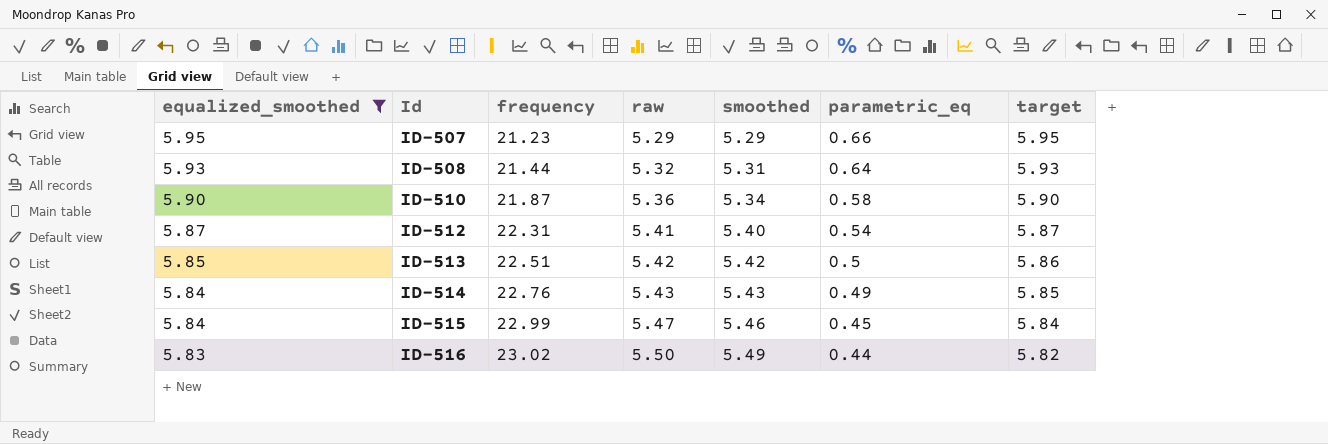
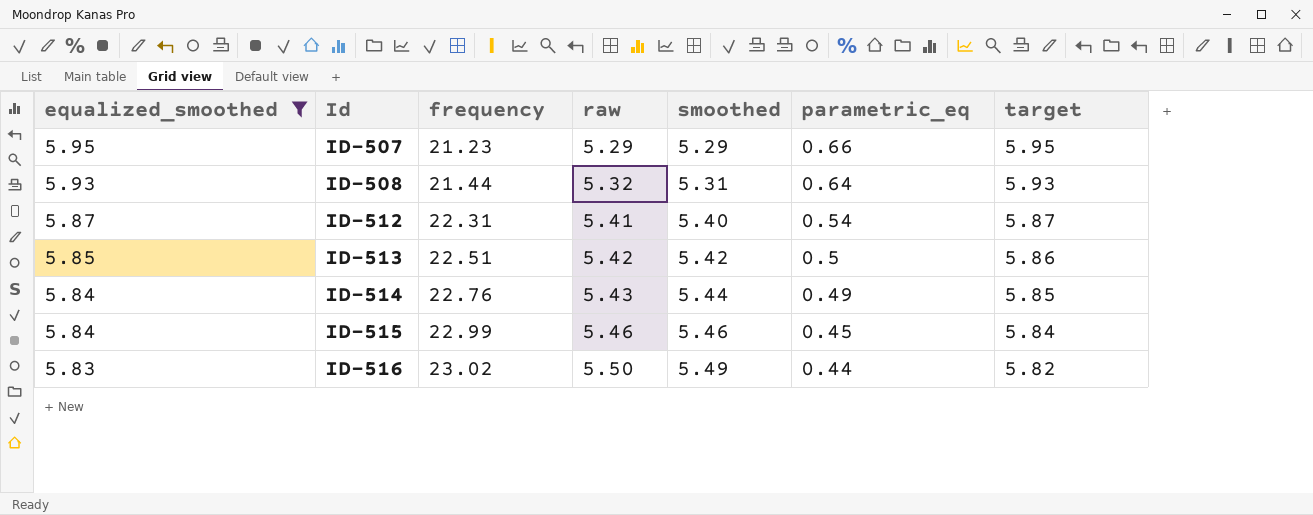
row ID-510: 5.90 | 21.87 | 5.36 | 5.34 | 0.58 | 5.90 -> none
ID-514 | smoothed: 5.43 -> 5.44
ID-515 | raw: 5.47 -> 5.46

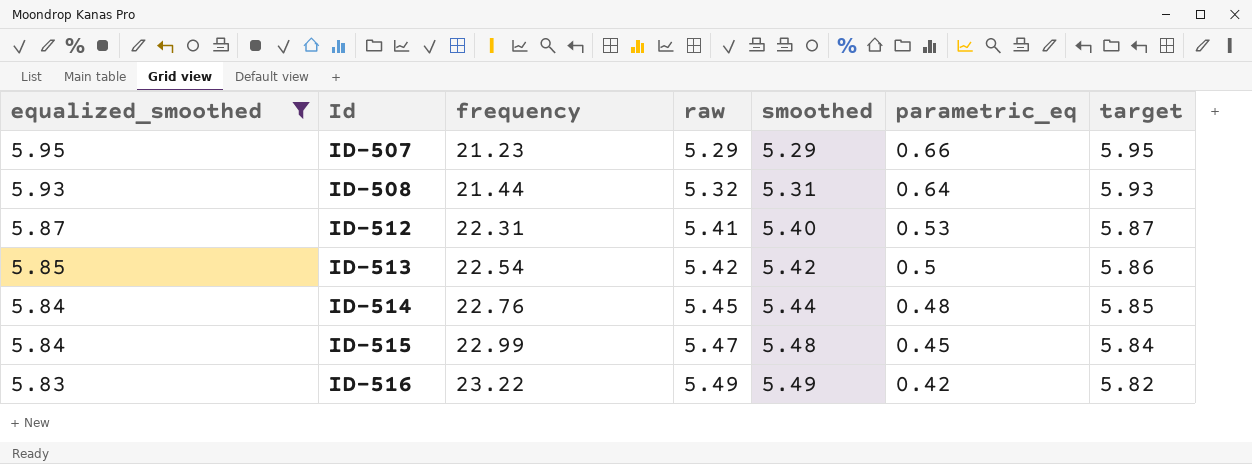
ID-512 | parametric_eq: 0.54 -> 0.53
ID-513 | frequency: 22.51 -> 22.54
ID-514 | raw: 5.43 -> 5.45
ID-514 | parametric_eq: 0.49 -> 0.48
ID-515 | raw: 5.46 -> 5.47
ID-515 | smoothed: 5.46 -> 5.48
ID-516 | frequency: 23.02 -> 23.22
ID-516 | raw: 5.50 -> 5.49
ID-516 | parametric_eq: 0.44 -> 0.42

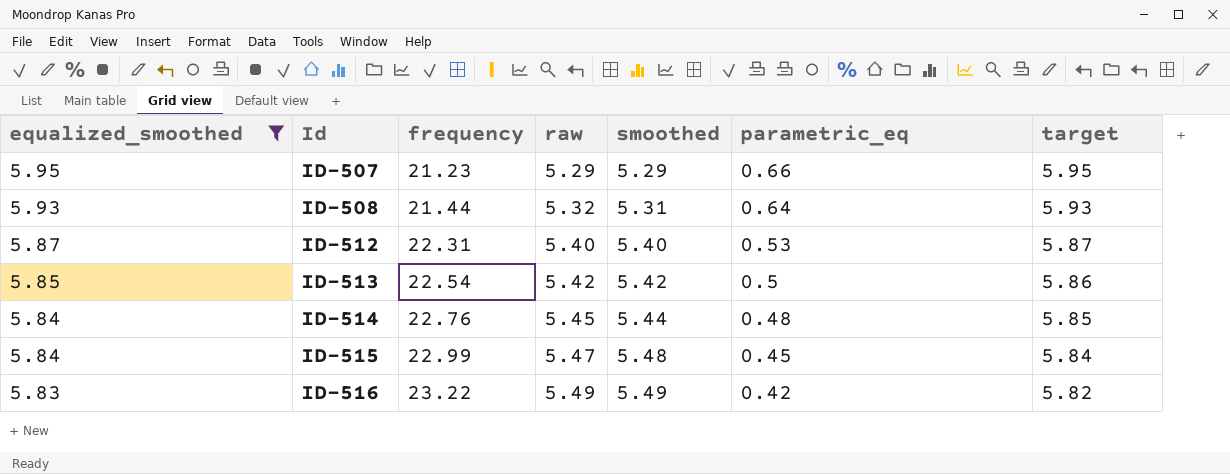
ID-512 | raw: 5.41 -> 5.40

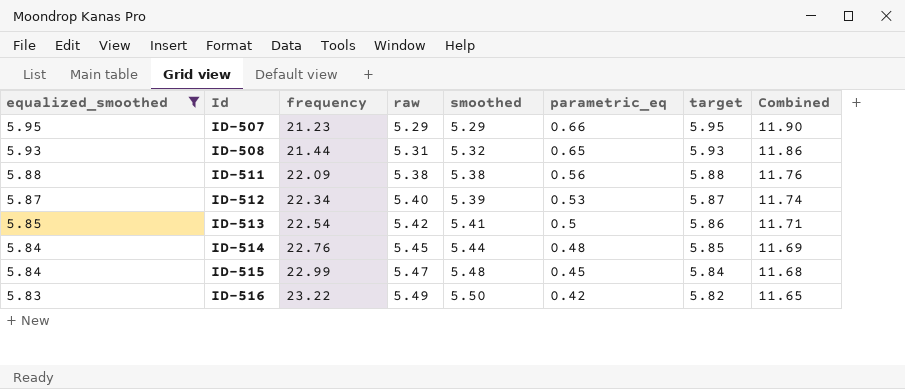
column Combined | formula: none -> [equalized_smoothed] + [target]
ID-508 | raw: 5.32 -> 5.31
ID-508 | smoothed: 5.31 -> 5.32
ID-508 | parametric_eq: 0.64 -> 0.65
row ID-511: none -> 5.88 | 22.09 | 5.38 | 5.38 | 0.56 | 5.88 | 11.76
ID-512 | frequency: 22.31 -> 22.34
ID-512 | smoothed: 5.40 -> 5.39
ID-513 | smoothed: 5.42 -> 5.41
ID-516 | smoothed: 5.49 -> 5.50

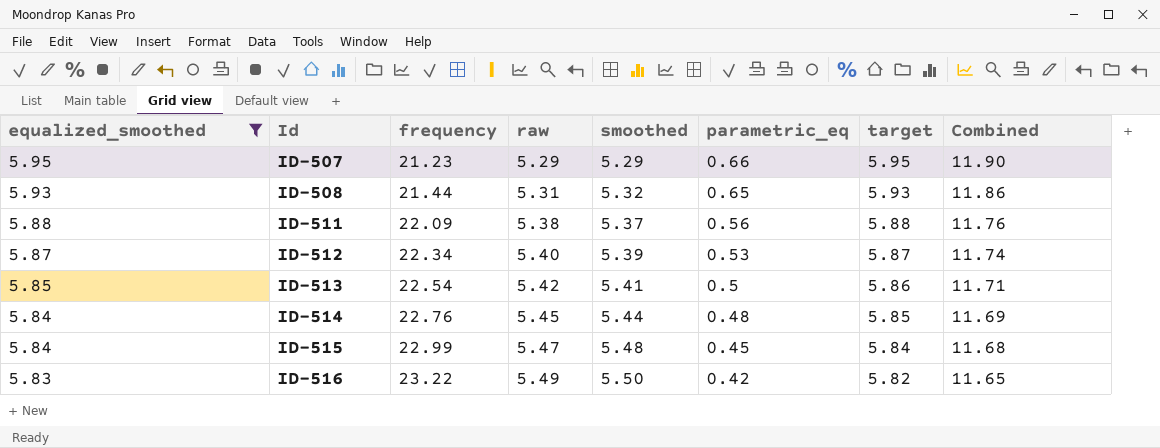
ID-511 | smoothed: 5.38 -> 5.37

